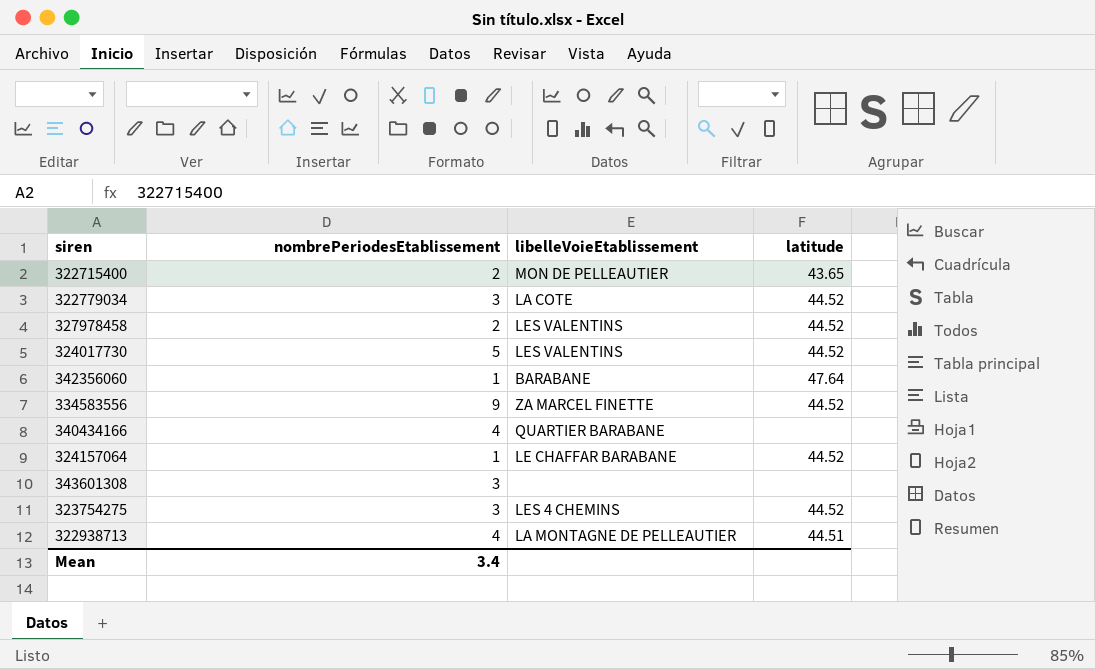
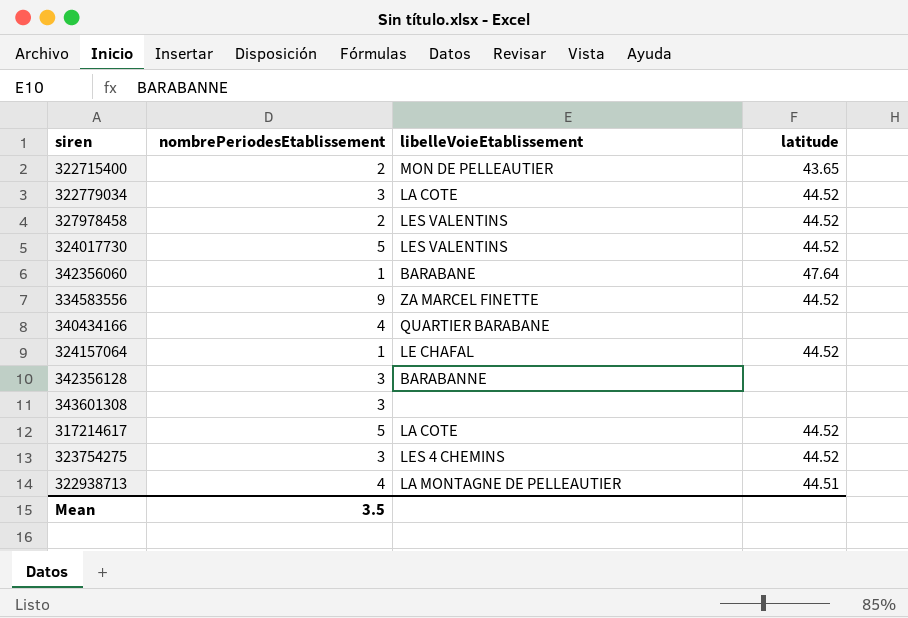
324157064 | libelleVoieEtablissement: LE CHAFFAR BARABANE -> LE CHAFAL
row 342356128: none -> 3 | BARABANNE | none
row 317214617: none -> 5 | LA COTE | 44.52
Mean | nombrePeriodesEtablissement: 3.4 -> 3.5

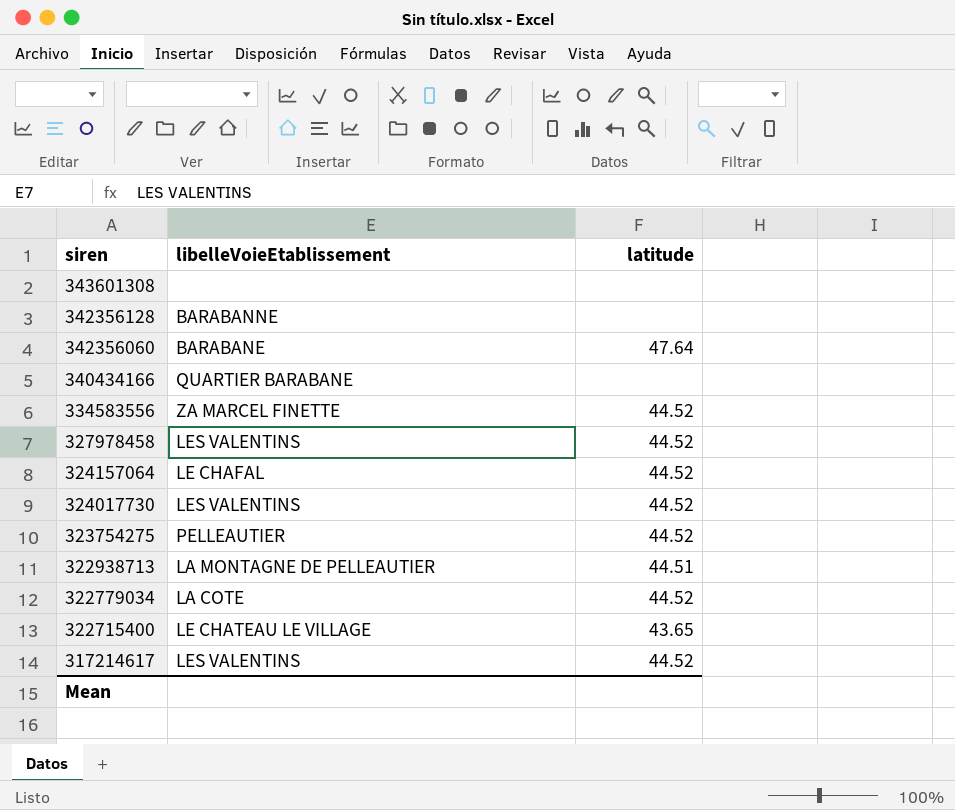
row order: none -> siren descending
column nombrePeriodesEtablissement | position: 2 -> none
323754275 | libelleVoieEtablissement: LES 4 CHEMINS -> PELLEAUTIER
322715400 | libelleVoieEtablissement: MON DE PELLEAUTIER -> LE CHATEAU LE VILLAGE
317214617 | libelleVoieEtablissement: LA COTE -> LES VALENTINS

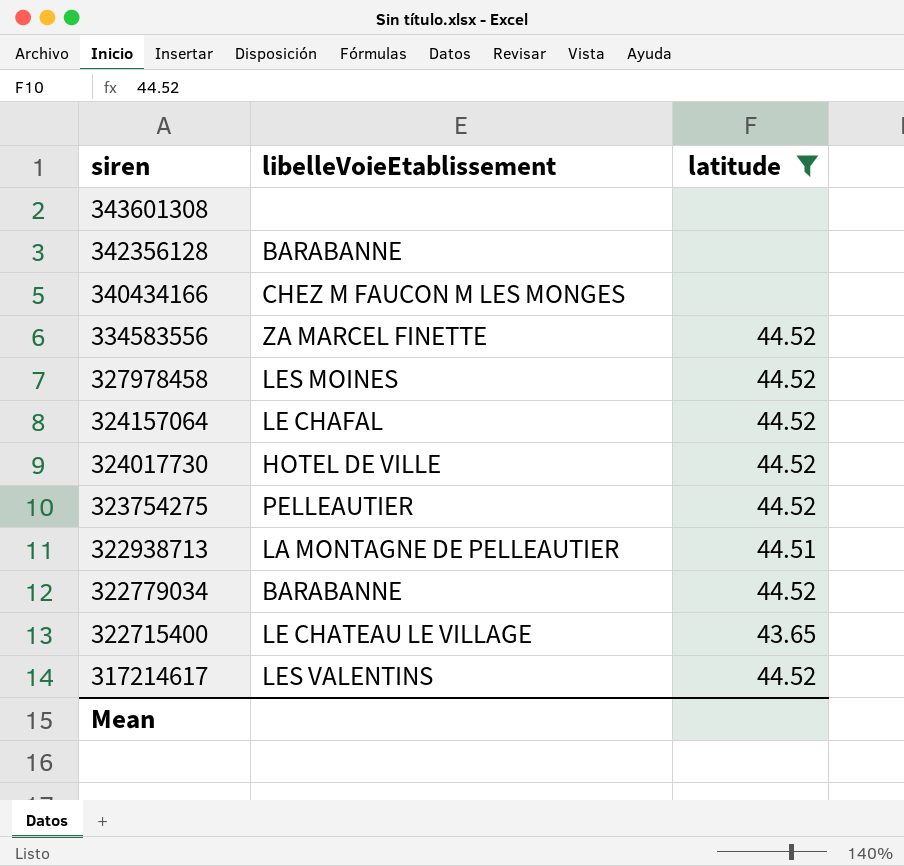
filter: none -> latitude != 47.64
340434166 | libelleVoieEtablissement: QUARTIER BARABANE -> CHEZ M FAUCON M LES MONGES
327978458 | libelleVoieEtablissement: LES VALENTINS -> LES MOINES
324017730 | libelleVoieEtablissement: LES VALENTINS -> HOTEL DE VILLE
322779034 | libelleVoieEtablissement: LA COTE -> BARABANNE

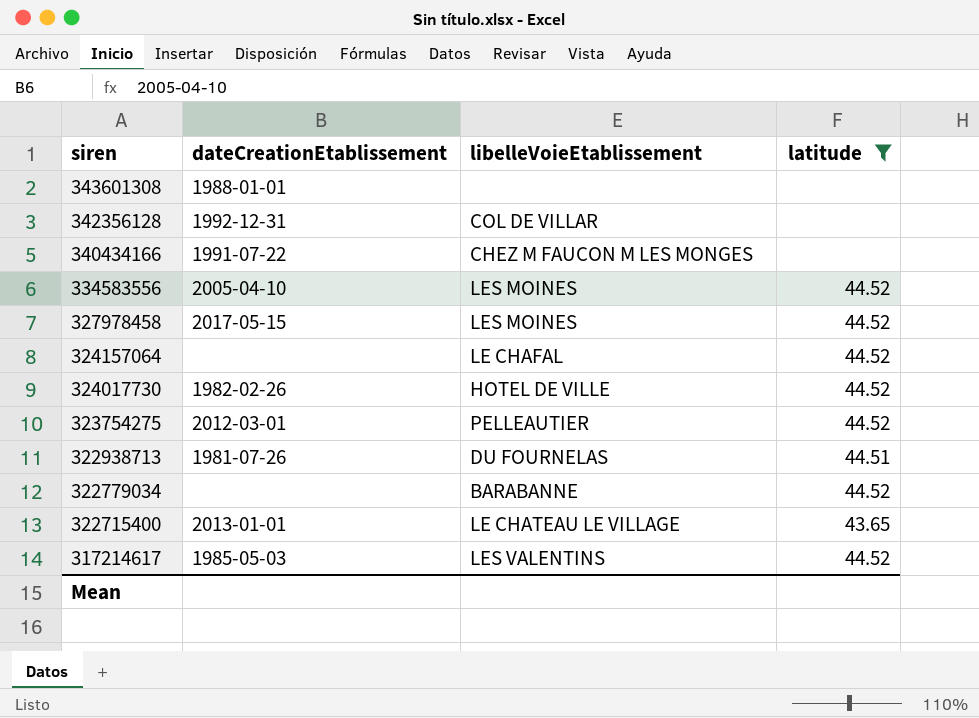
column dateCreationEtablissement | position: none -> 2
342356128 | libelleVoieEtablissement: BARABANNE -> COL DE VILLAR
334583556 | libelleVoieEtablissement: ZA MARCEL FINETTE -> LES MOINES
322938713 | libelleVoieEtablissement: LA MONTAGNE DE PELLEAUTIER -> DU FOURNELAS

